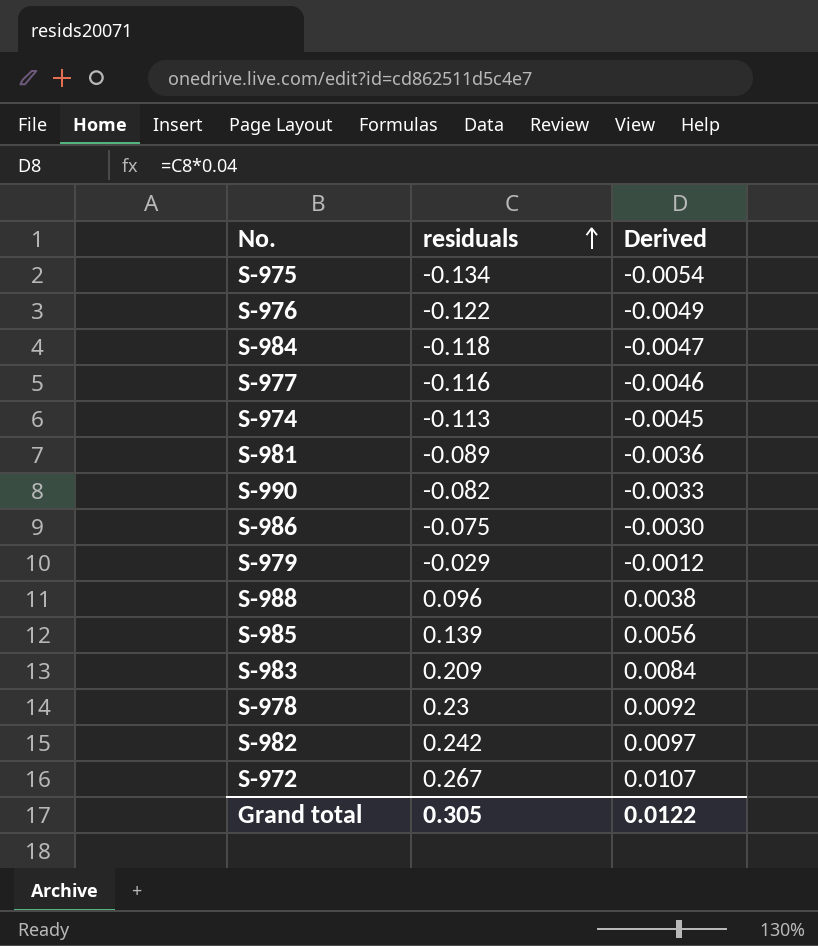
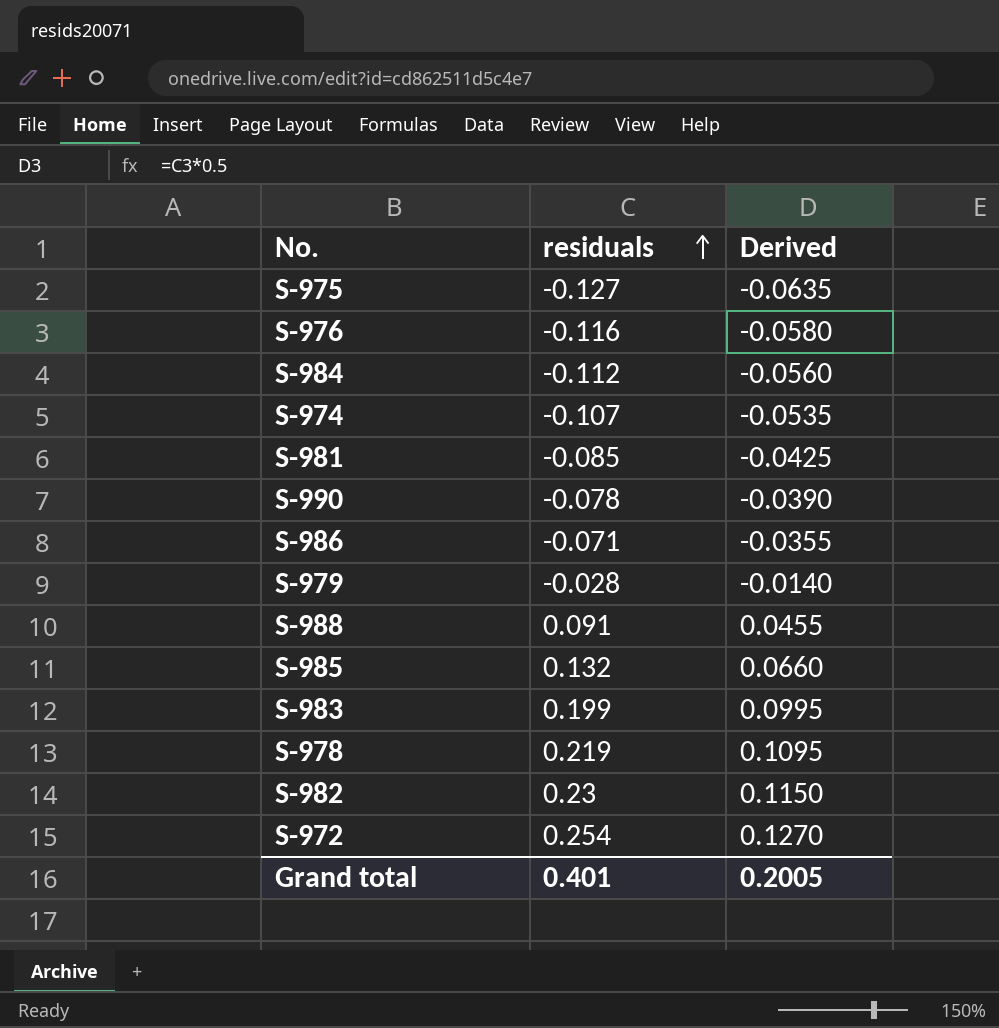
column Derived | formula: [residuals] * 0.04 -> [residuals] * 0.5
row S-977: -0.116 | -0.0046 -> none
S-975 | residuals: -0.134 -> -0.127
S-976 | residuals: -0.122 -> -0.116
S-984 | residuals: -0.118 -> -0.112
S-974 | residuals: -0.113 -> -0.107
S-981 | residuals: -0.089 -> -0.085
S-990 | residuals: -0.082 -> -0.078
S-986 | residuals: -0.075 -> -0.071
S-979 | residuals: -0.029 -> -0.028
S-988 | residuals: 0.096 -> 0.091
S-985 | residuals: 0.139 -> 0.132
S-983 | residuals: 0.209 -> 0.199
S-978 | residuals: 0.23 -> 0.219
S-982 | residuals: 0.242 -> 0.23
S-972 | residuals: 0.267 -> 0.254
Grand total | residuals: 0.305 -> 0.401
Grand total | Derived: 0.0122 -> 0.2005

